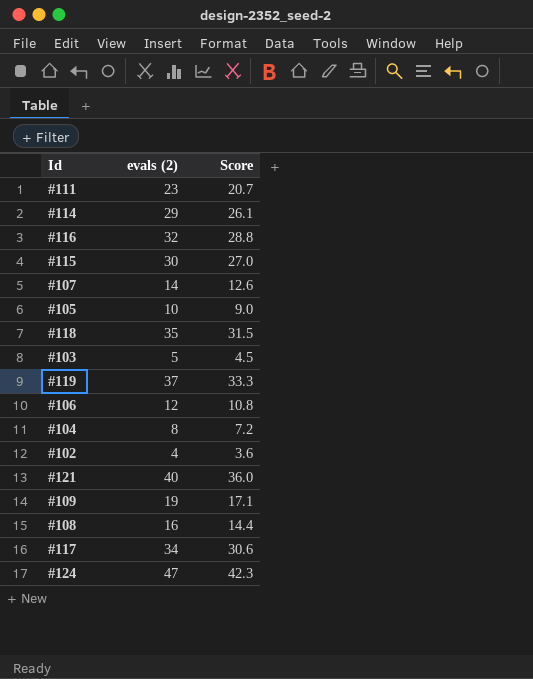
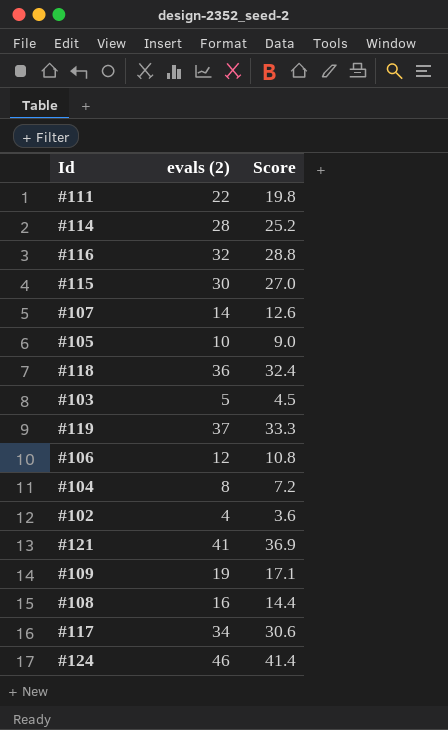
#111 | evals (2): 23 -> 22
#111 | Score: 20.7 -> 19.8
#114 | evals (2): 29 -> 28
#114 | Score: 26.1 -> 25.2
#118 | evals (2): 35 -> 36
#118 | Score: 31.5 -> 32.4
#121 | evals (2): 40 -> 41
#121 | Score: 36.0 -> 36.9
#124 | evals (2): 47 -> 46
#124 | Score: 42.3 -> 41.4

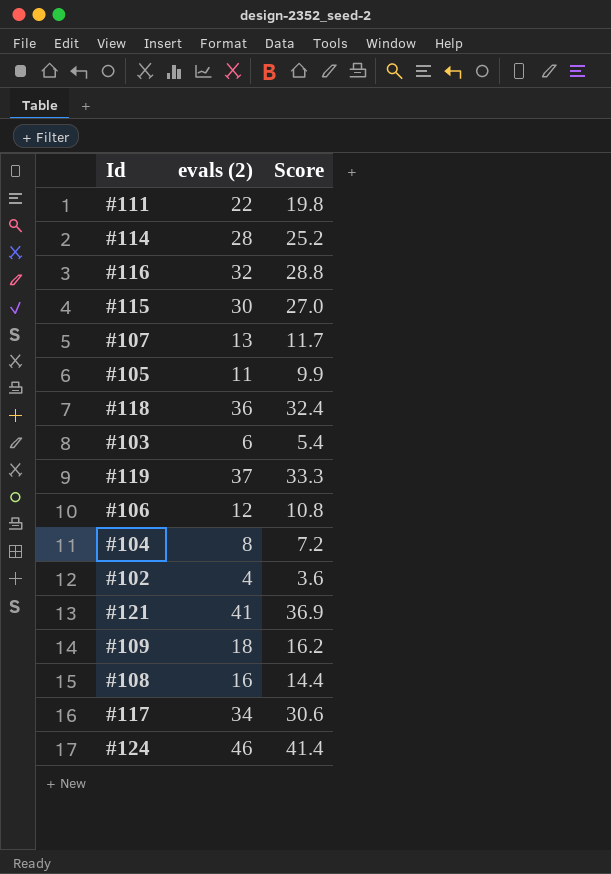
#107 | evals (2): 14 -> 13
#107 | Score: 12.6 -> 11.7
#105 | evals (2): 10 -> 11
#105 | Score: 9.0 -> 9.9
#103 | evals (2): 5 -> 6
#103 | Score: 4.5 -> 5.4
#109 | evals (2): 19 -> 18
#109 | Score: 17.1 -> 16.2

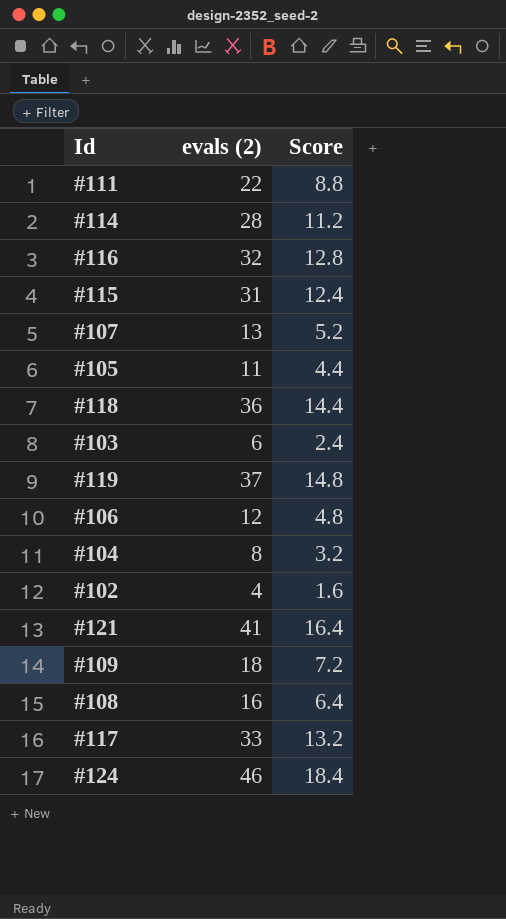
column Score | formula: [evals (2)] * 0.9 -> [evals (2)] * 0.4
#115 | evals (2): 30 -> 31
#117 | evals (2): 34 -> 33

